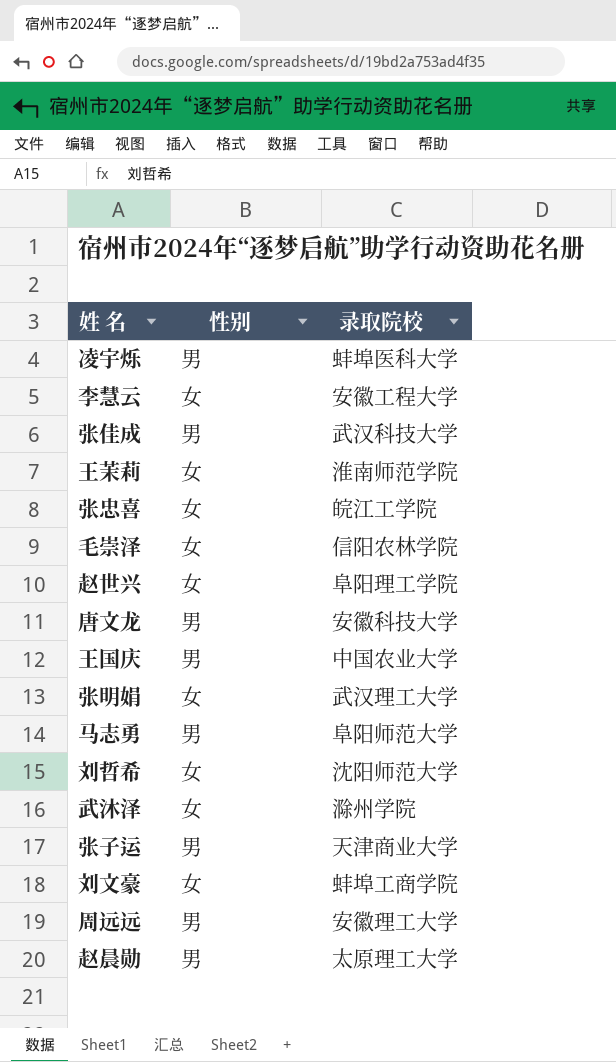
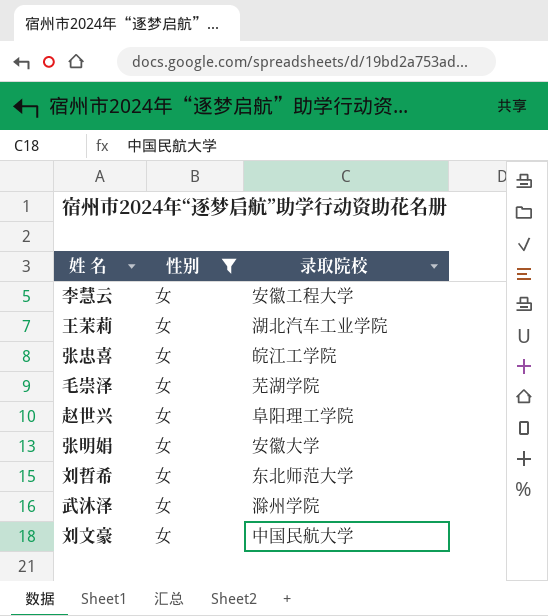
filter: none -> 性别 = 女
王茉莉 | 录取院校: 淮南师范学院 -> 湖北汽车工业学院
毛崇泽 | 录取院校: 信阳农林学院 -> 芜湖学院
张明娟 | 录取院校: 武汉理工大学 -> 安徽大学
刘哲希 | 录取院校: 沈阳师范大学 -> 东北师范大学
刘文豪 | 录取院校: 蚌埠工商学院 -> 中国民航大学

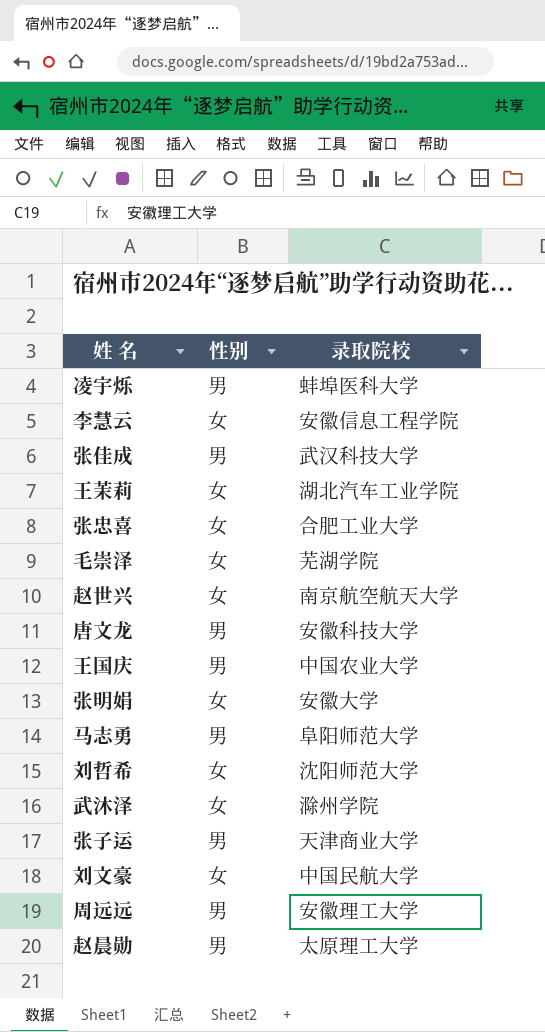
filter: 性别 = 女 -> none
李慧云 | 录取院校: 安徽工程大学 -> 安徽信息工程学院
张忠喜 | 录取院校: 皖江工学院 -> 合肥工业大学
赵世兴 | 录取院校: 阜阳理工学院 -> 南京航空航天大学
刘哲希 | 录取院校: 东北师范大学 -> 沈阳师范大学

